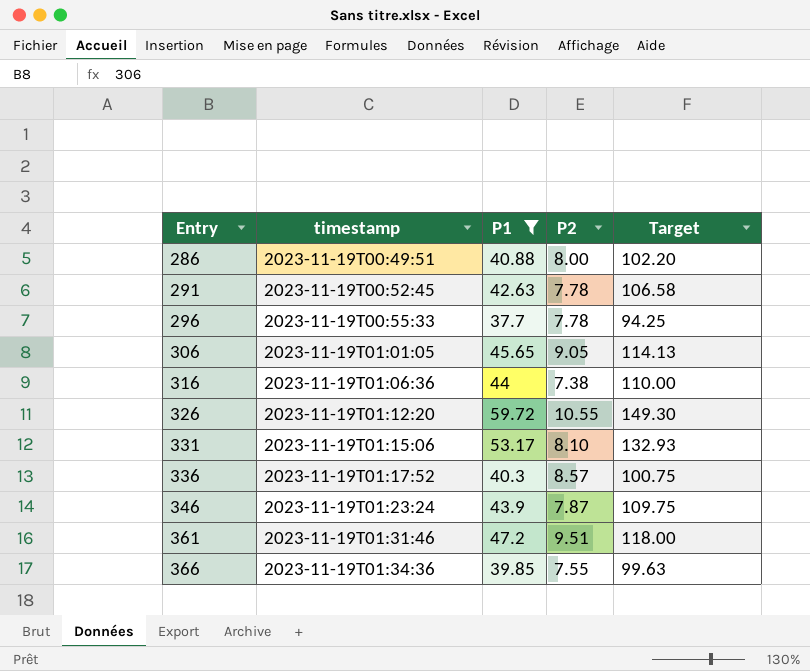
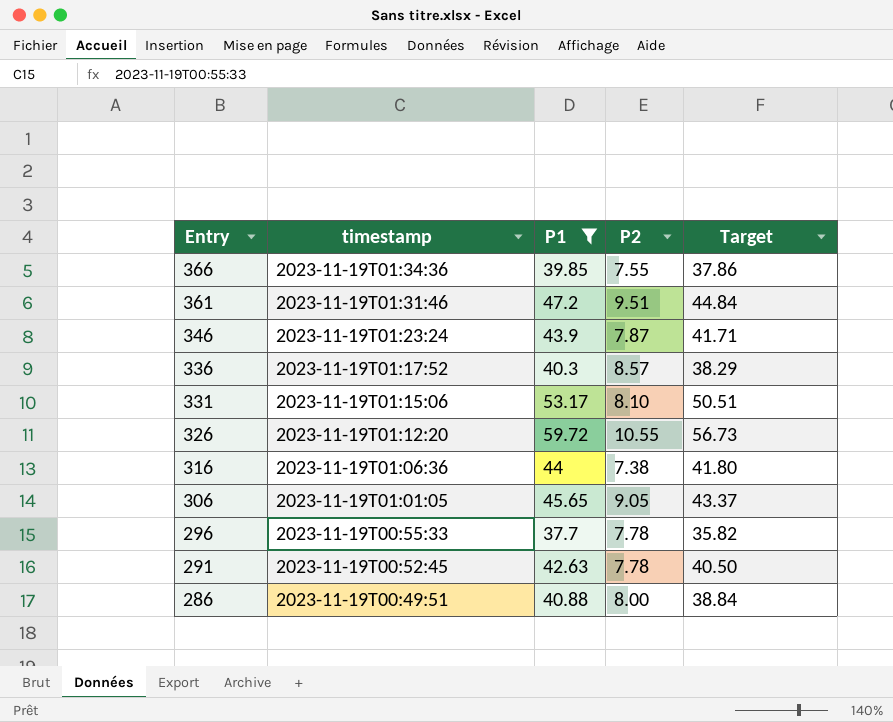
row order: Entry ascending -> Entry descending
column Target | formula: [P1] * 2.5 -> [P1] * 0.95

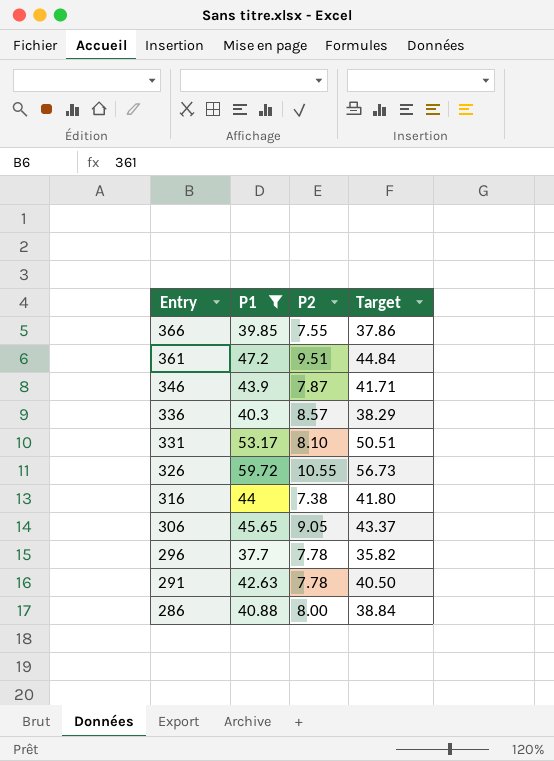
column timestamp | position: 2 -> none

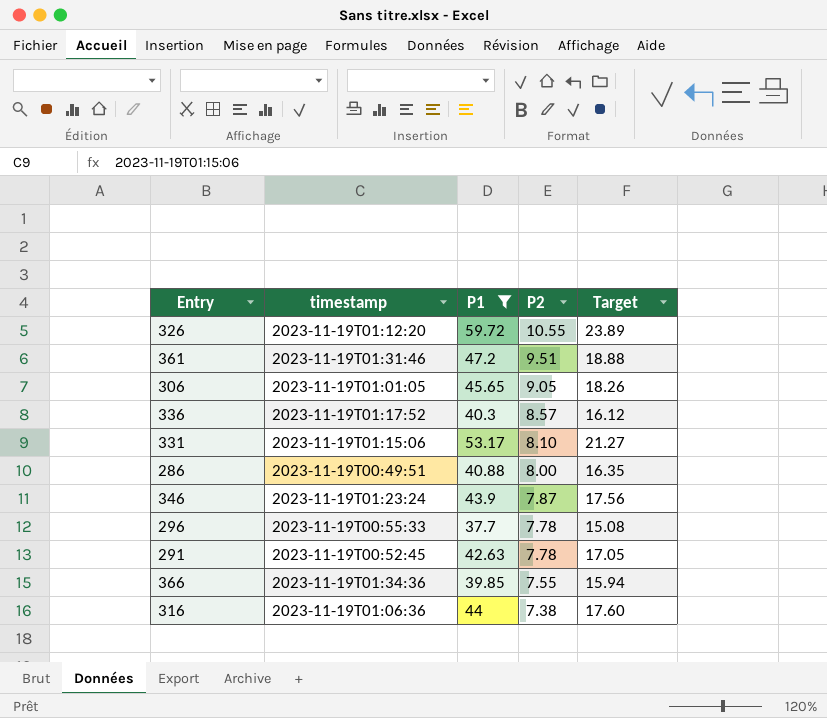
row order: Entry descending -> P2 descending
column timestamp | position: none -> 2
column Target | formula: [P1] * 0.95 -> [P1] * 0.4

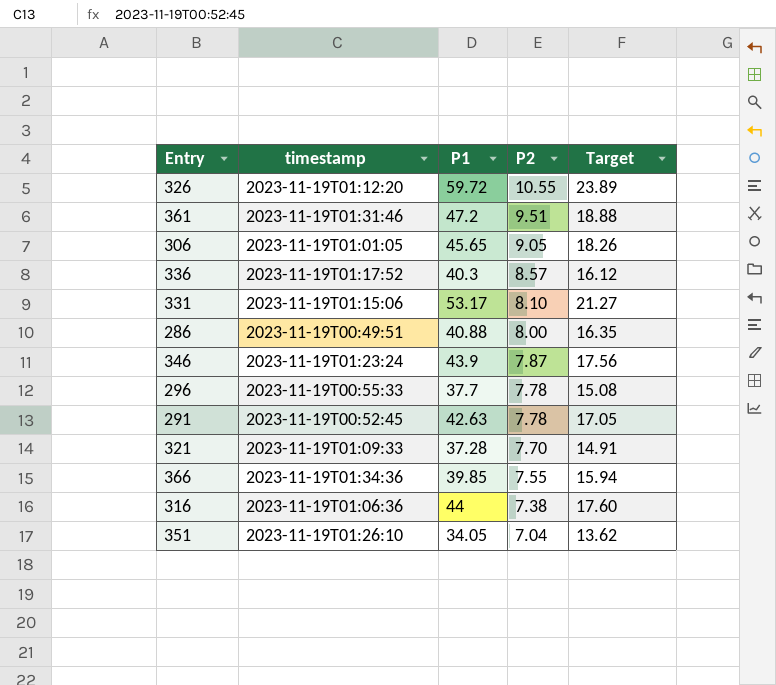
filter: P1 >= 37.7 -> none

